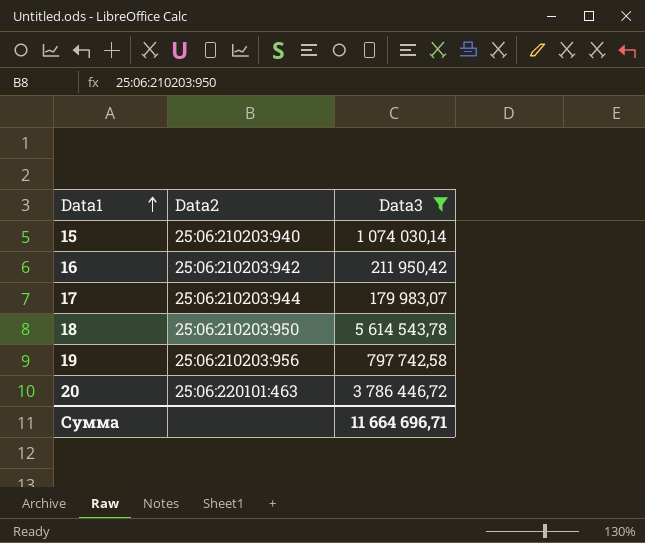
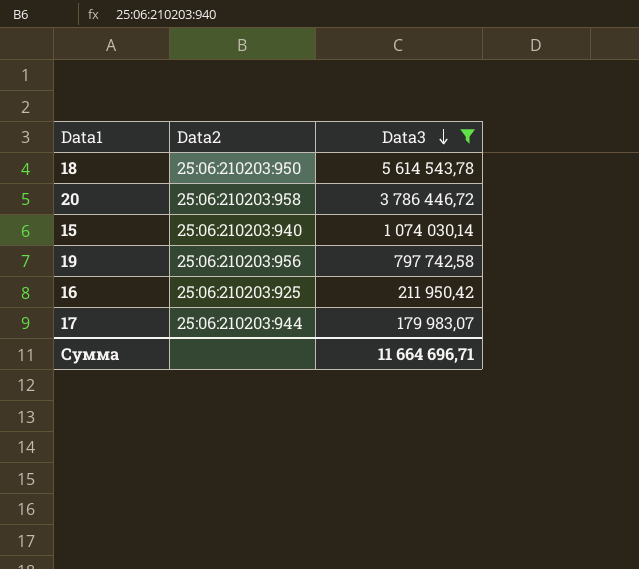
row order: Data1 ascending -> Data3 descending
20 | Data2: 25:06:220101:463 -> 25:06:210203:958
16 | Data2: 25:06:210203:942 -> 25:06:210203:925

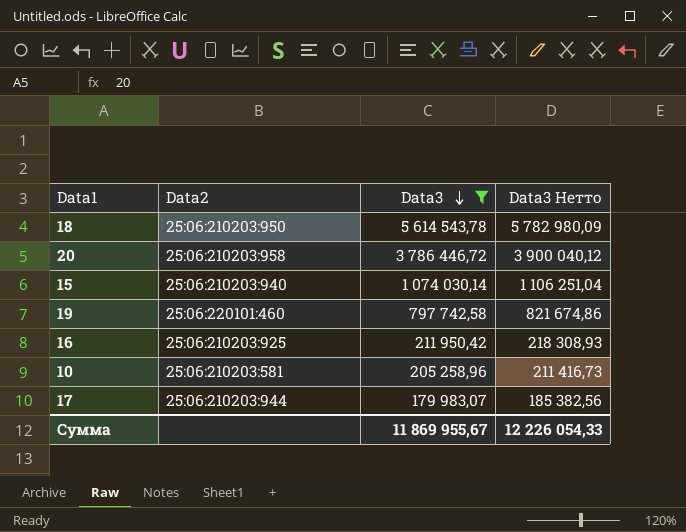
column Data3 Нетто | formula: none -> [Data3] * 1,03
19 | Data2: 25:06:210203:956 -> 25:06:220101:460
row 10: none -> 25:06:210203:581 | 205 258,96 | 211 416,73
Сумма | Data3: 11 664 696,71 -> 11 869 955,67

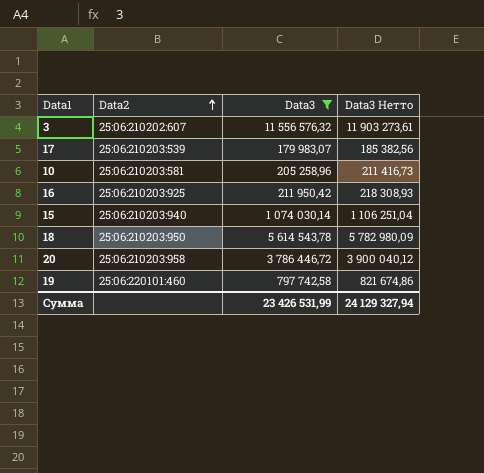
row order: Data3 descending -> Data2 ascending
row 3: none -> 25:06:210202:607 | 11 556 576,32 | 11 903 273,61
17 | Data2: 25:06:210203:944 -> 25:06:210203:539
Сумма | Data3: 11 869 955,67 -> 23 426 531,99
Сумма | Data3 Нетто: 12 226 054,33 -> 24 129 327,94

